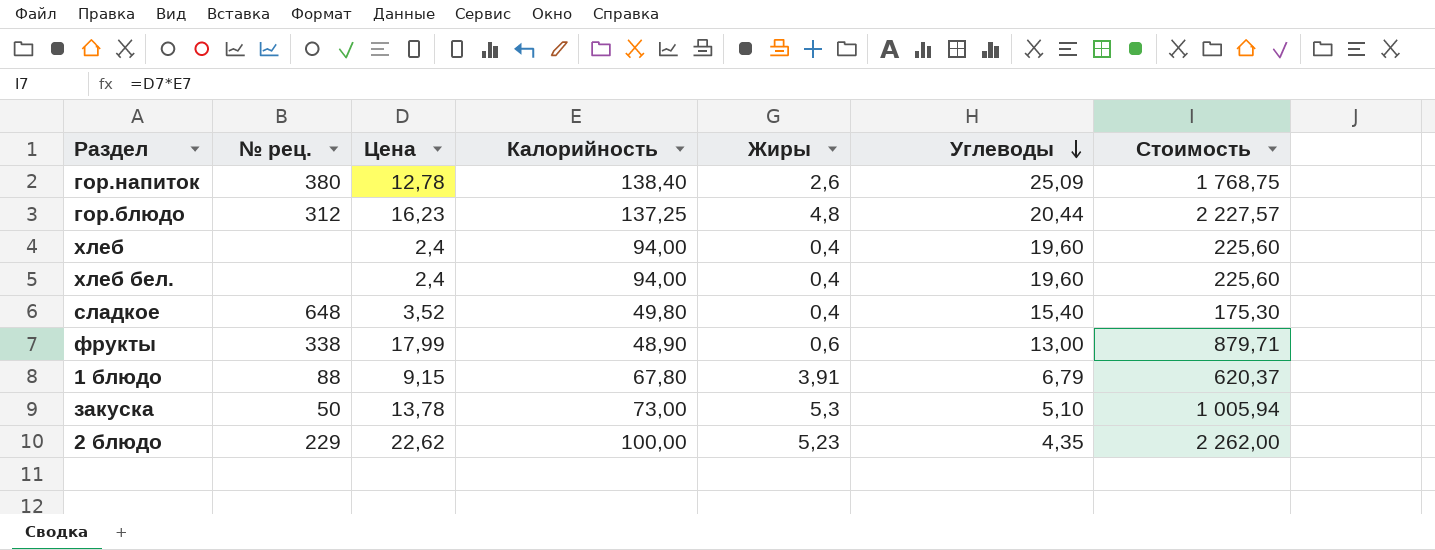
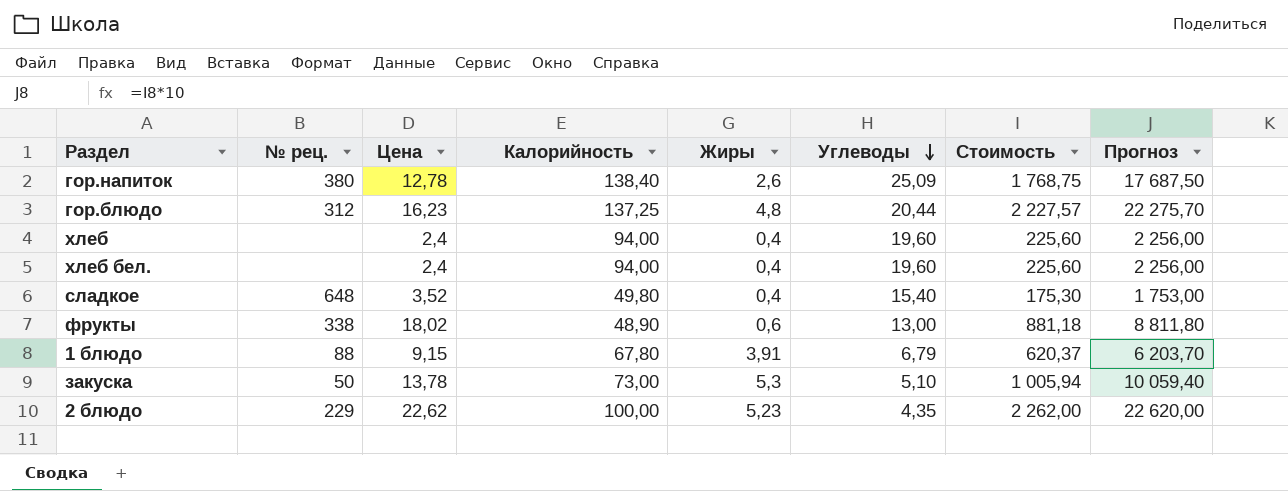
column Прогноз | formula: none -> [Стоимость] * 10
фрукты | Цена: 17,99 -> 18,02
фрукты | Стоимость: 879,71 -> 881,18

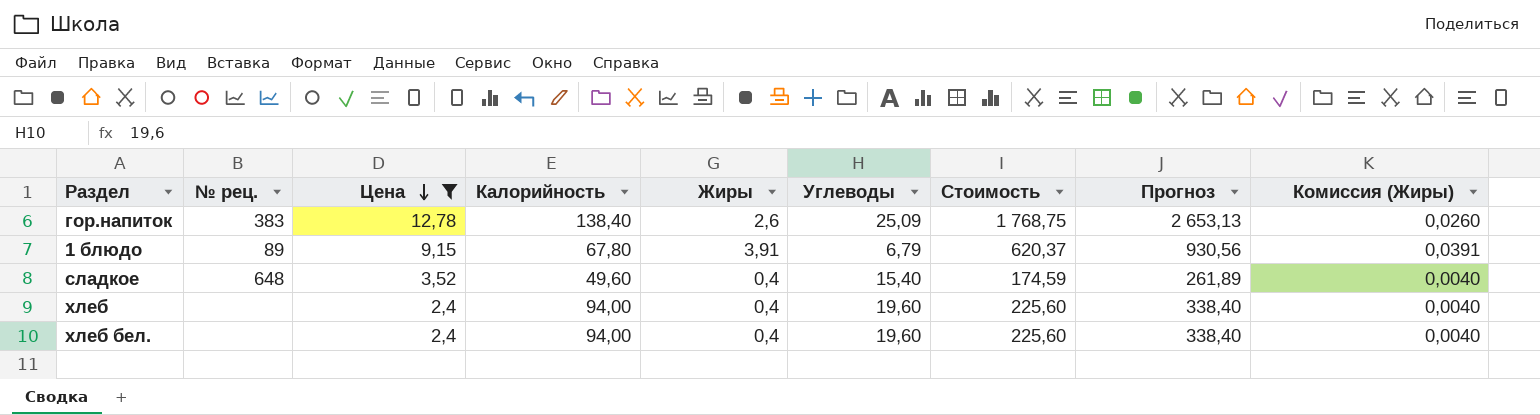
filter: none -> Цена <= 12,78
row order: Углеводы descending -> Цена descending
column Прогноз | formula: [Стоимость] * 10 -> [Стоимость] * 1,5
column Комиссия (Жиры) | formula: none -> [Жиры] * 0,01
гор.напиток | № рец.: 380 -> 383
1 блюдо | № рец.: 88 -> 89
сладкое | Калорийность: 49,80 -> 49,60
сладкое | Стоимость: 175,30 -> 174,59

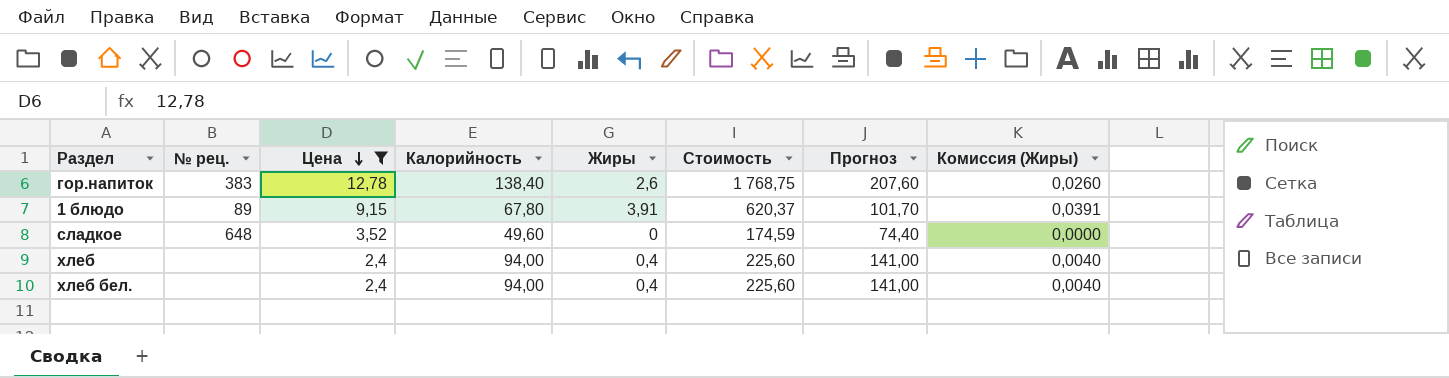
column Углеводы | position: 6 -> none
column Прогноз | formula: [Стоимость] * 1,5 -> [Калорийность] * 1,5
сладкое | Жиры: 0,4 -> 0
сладкое | Комиссия (Жиры): 0,0040 -> 0,0000

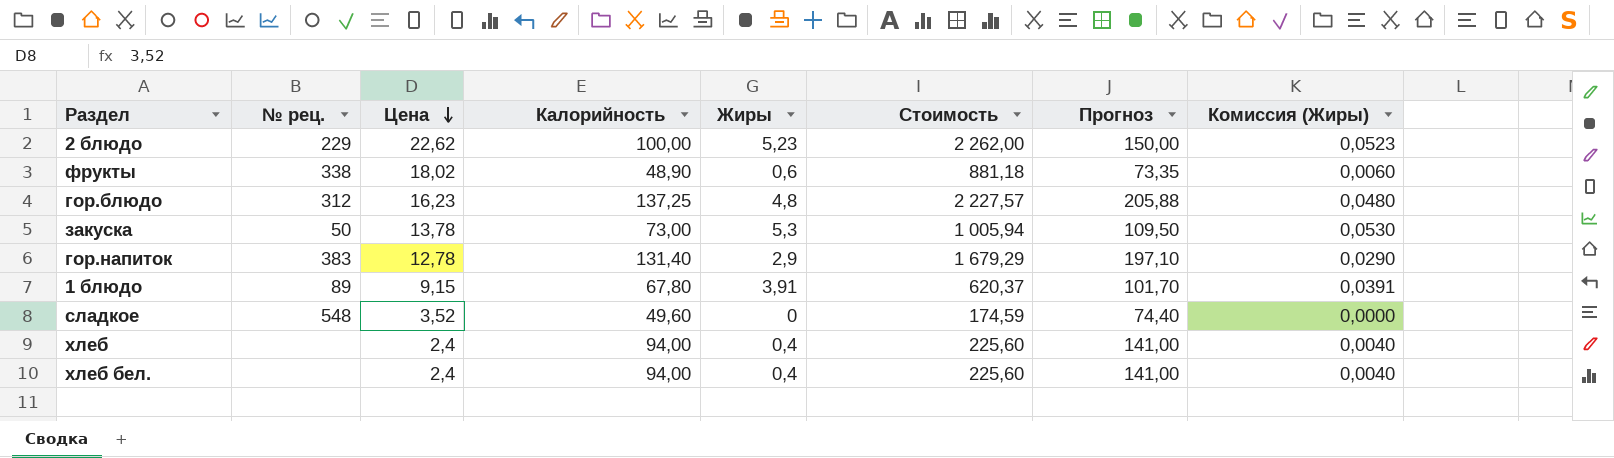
filter: Цена <= 12,78 -> none
гор.напиток | Калорийность: 138,40 -> 131,40
гор.напиток | Жиры: 2,6 -> 2,9
гор.напиток | Стоимость: 1 768,75 -> 1 679,29
гор.напиток | Прогноз: 207,60 -> 197,10
гор.напиток | Комиссия (Жиры): 0,0260 -> 0,0290
сладкое | № рец.: 648 -> 548

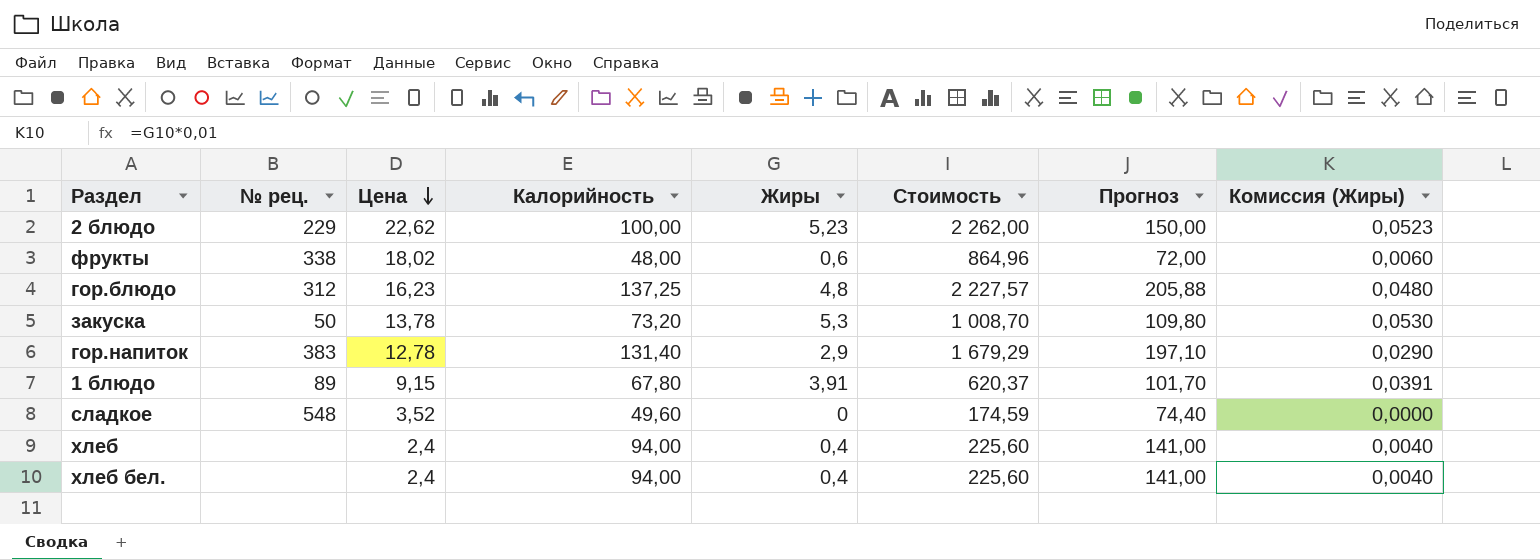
фрукты | Калорийность: 48,90 -> 48,00
фрукты | Стоимость: 881,18 -> 864,96
фрукты | Прогноз: 73,35 -> 72,00
закуска | Калорийность: 73,00 -> 73,20
закуска | Стоимость: 1 005,94 -> 1 008,70
закуска | Прогноз: 109,50 -> 109,80

